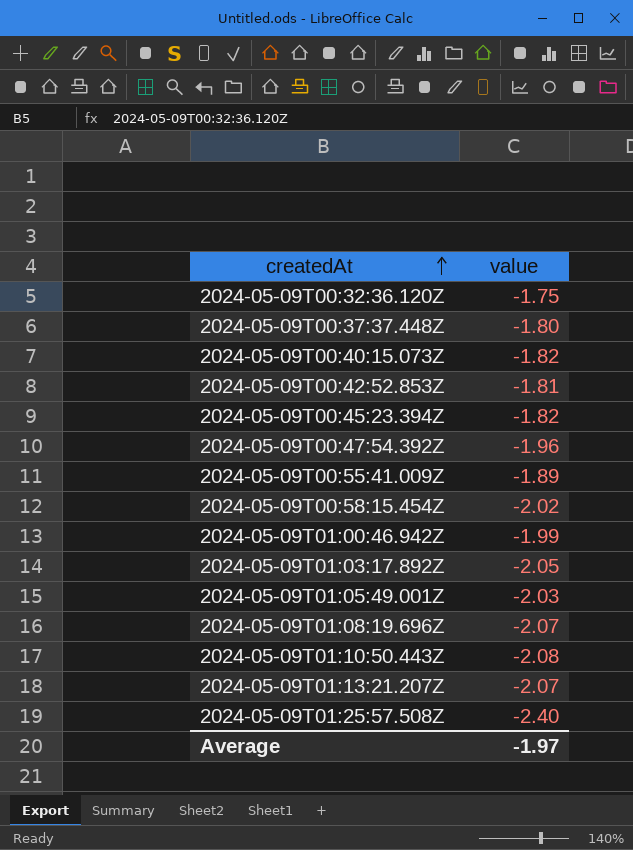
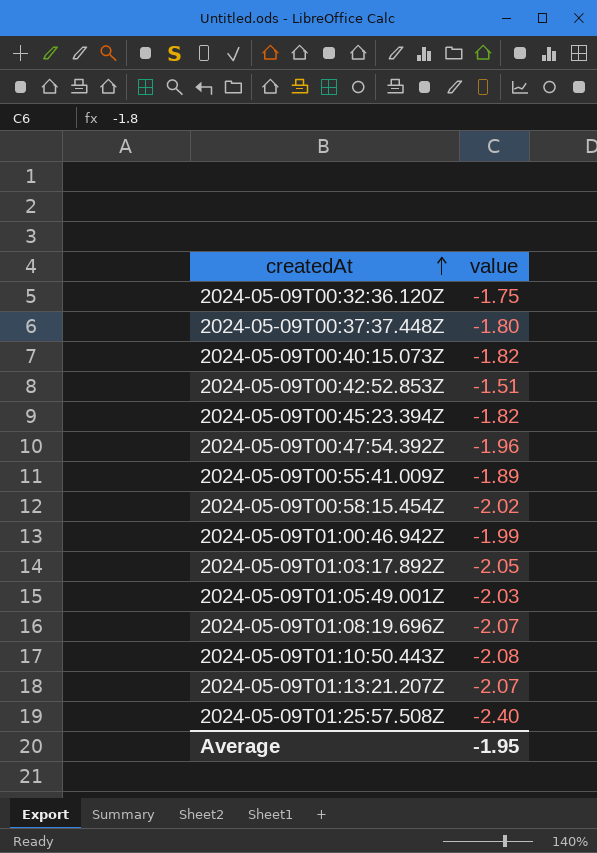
2024-05-09T00:42:52.853Z | value: -1.81 -> -1.51
Average | value: -1.97 -> -1.95

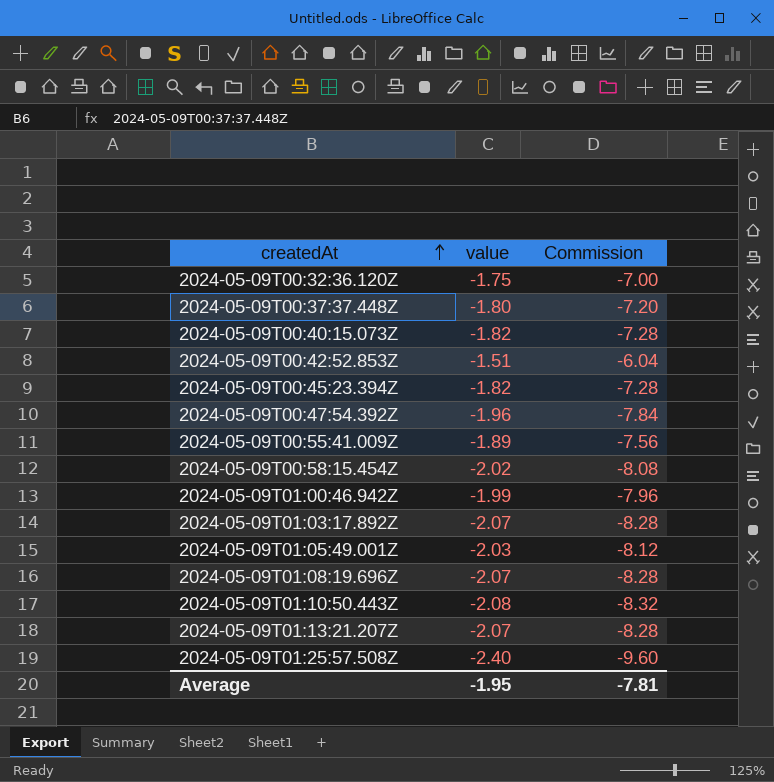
column Commission | formula: none -> [value] * 4
2024-05-09T01:03:17.892Z | value: -2.05 -> -2.07

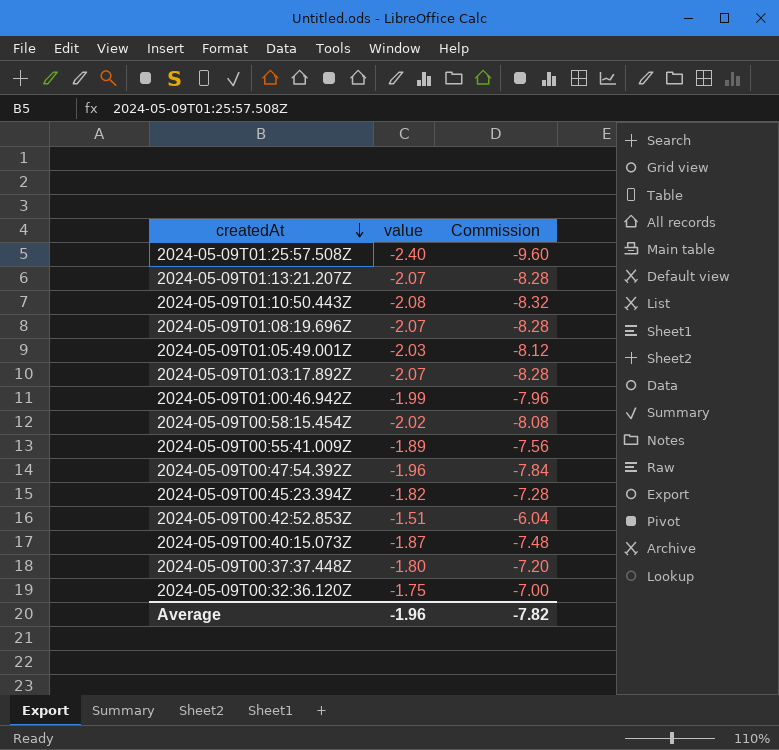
row order: createdAt ascending -> createdAt descending
2024-05-09T00:40:15.073Z | value: -1.82 -> -1.87
2024-05-09T00:40:15.073Z | Commission: -7.28 -> -7.48
Average | value: -1.95 -> -1.96
Average | Commission: -7.81 -> -7.82

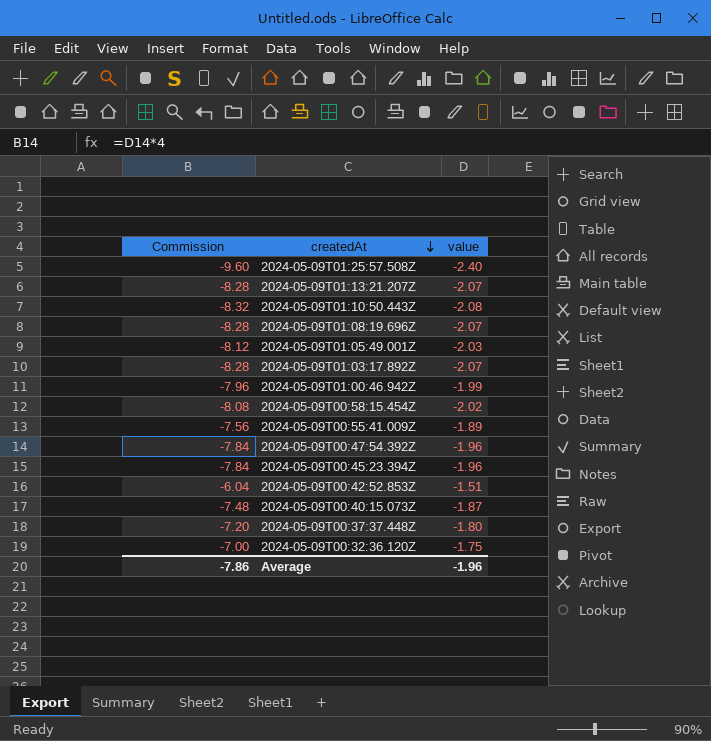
column Commission | position: 3 -> 1
2024-05-09T00:45:23.394Z | Commission: -7.28 -> -7.84
2024-05-09T00:45:23.394Z | value: -1.82 -> -1.96
Average | Commission: -7.82 -> -7.86

